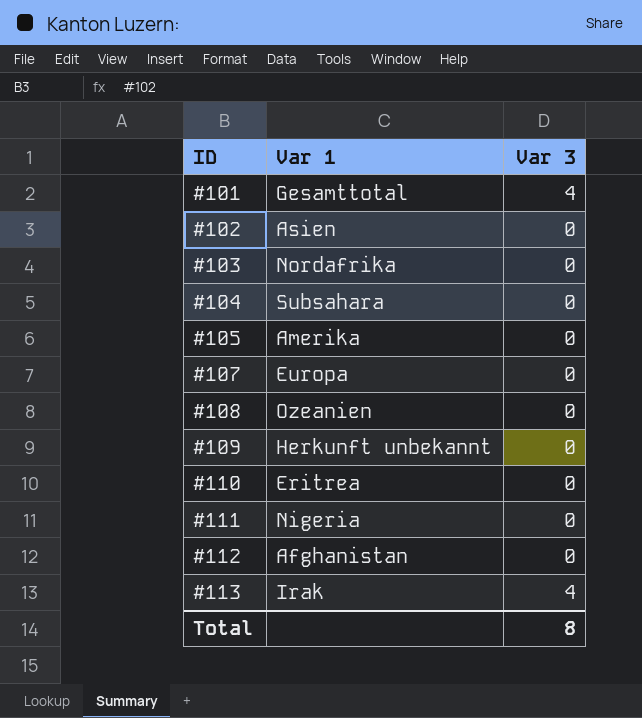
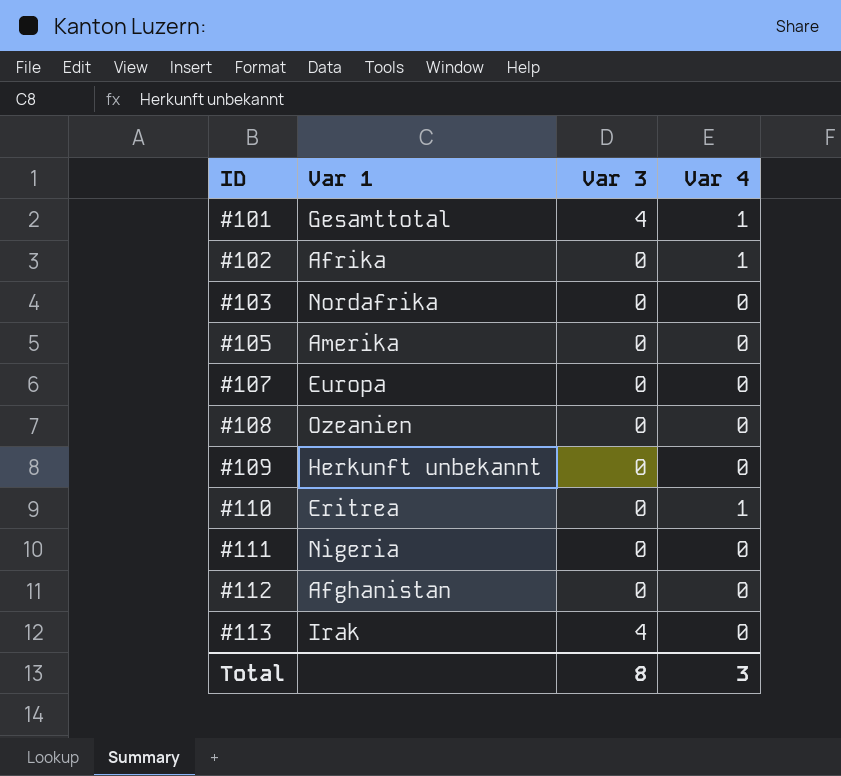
column Var 4 | position: none -> 4
row #104: Subsahara | 0 -> none
#102 | Var 1: Asien -> Afrika

